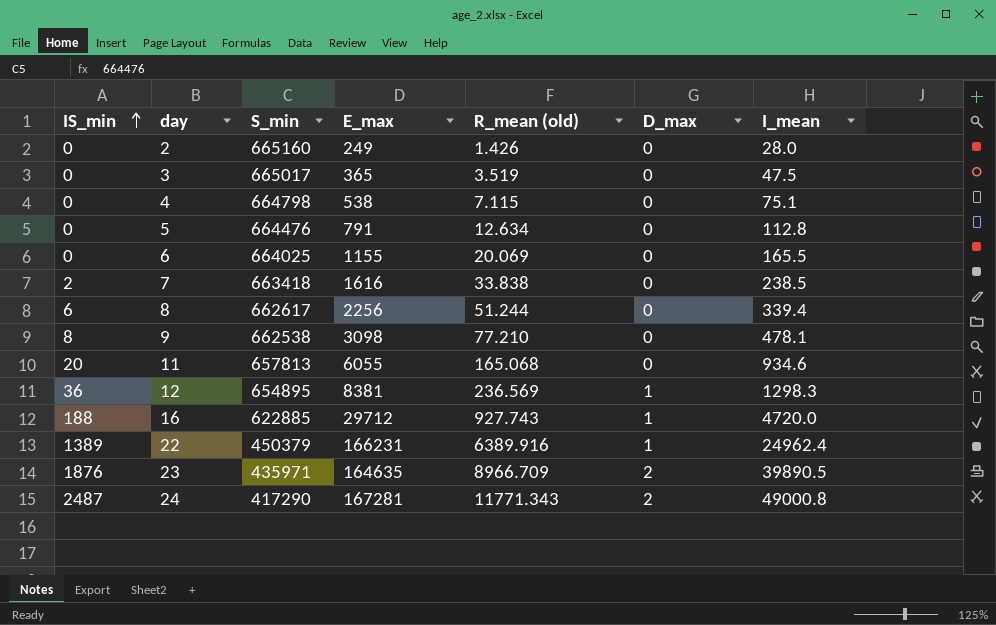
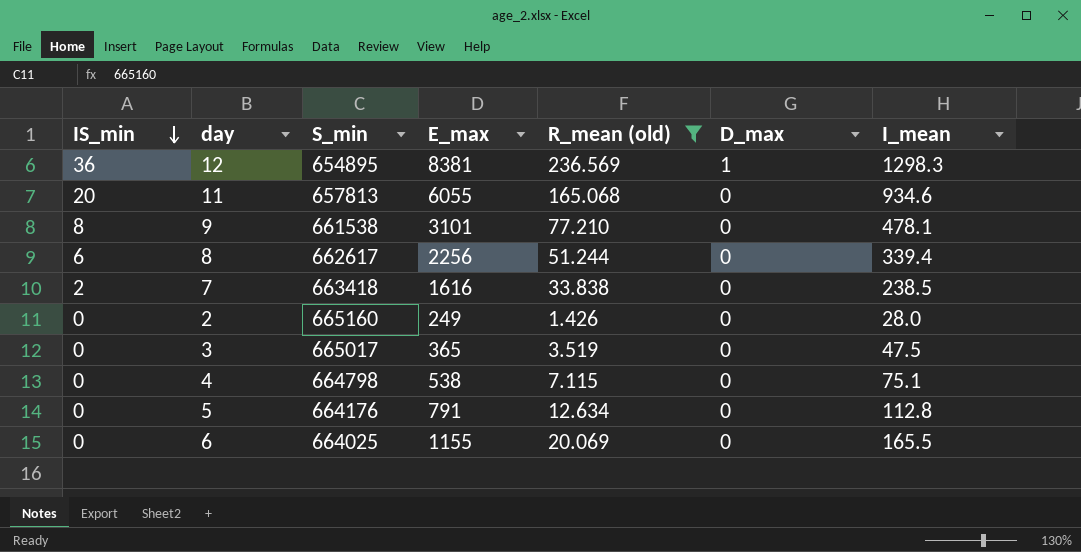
filter: none -> R_mean (old) <= 236.569
row order: IS_min ascending -> IS_min descending
9 | S_min: 662538 -> 661538
9 | E_max: 3098 -> 3101
5 | S_min: 664476 -> 664176

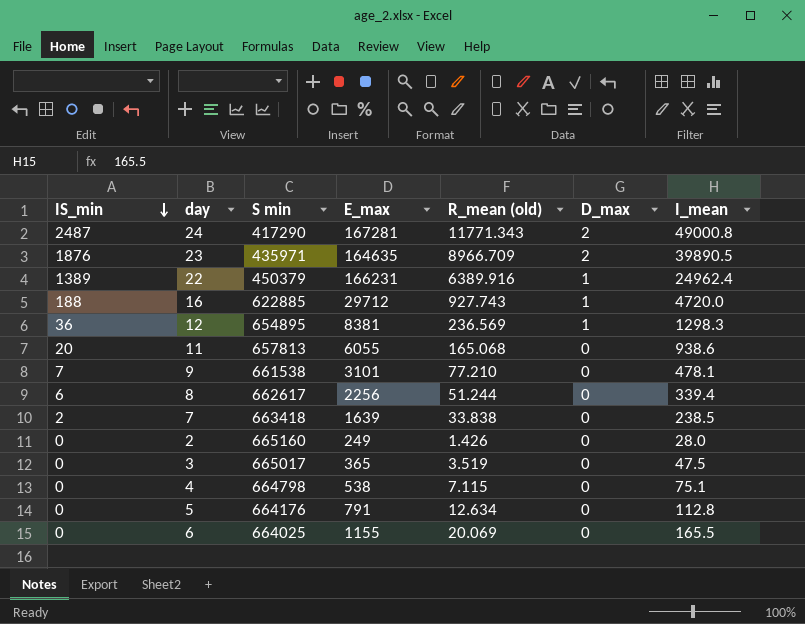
filter: R_mean (old) <= 236.569 -> none
column name: S_min -> S min
11 | I_mean: 934.6 -> 938.6
9 | IS_min: 8 -> 7
7 | E_max: 1616 -> 1639

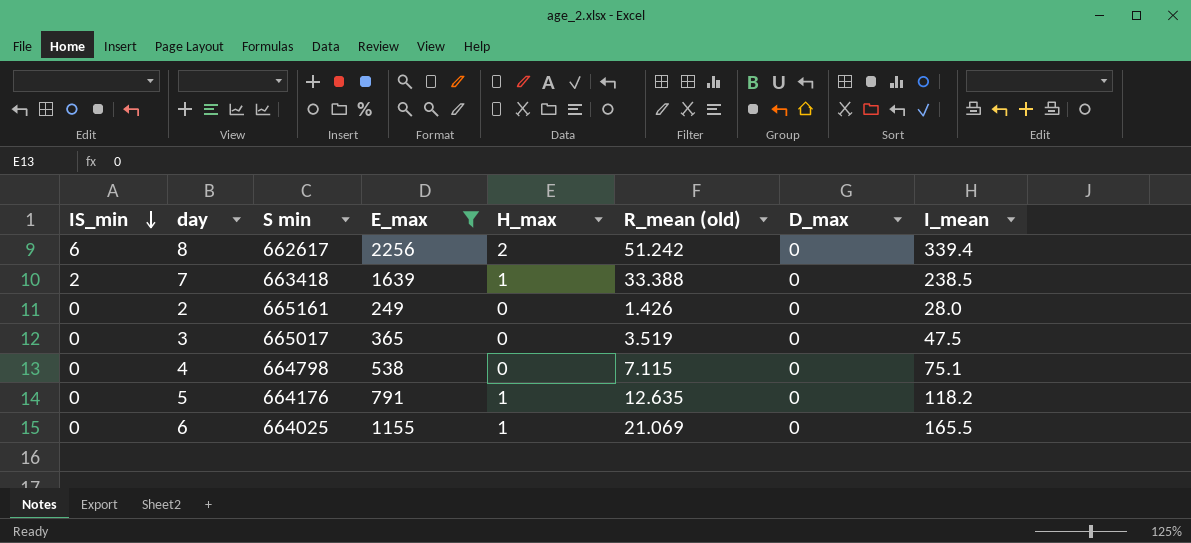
filter: none -> E_max <= 2256
column H_max | position: none -> 5
8 | R_mean (old): 51.244 -> 51.242
7 | R_mean (old): 33.838 -> 33.388
2 | S min: 665160 -> 665161
5 | R_mean (old): 12.634 -> 12.635
5 | I_mean: 112.8 -> 118.2
6 | R_mean (old): 20.069 -> 21.069

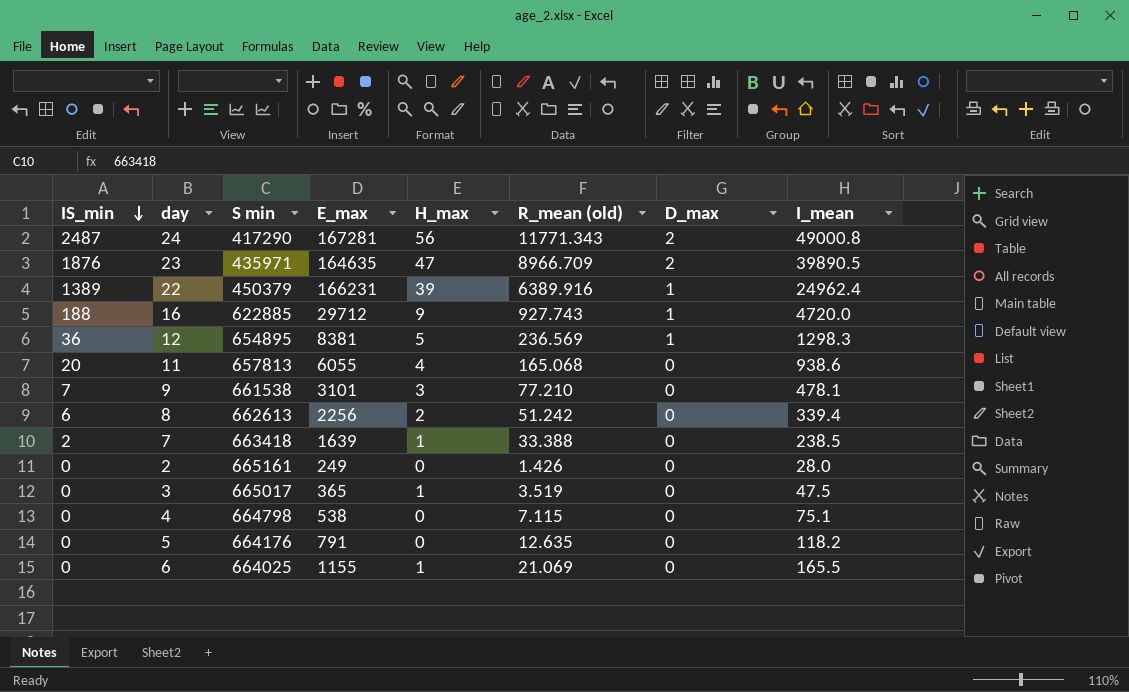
filter: E_max <= 2256 -> none
8 | S min: 662617 -> 662613
3 | H_max: 0 -> 1
5 | H_max: 1 -> 0

